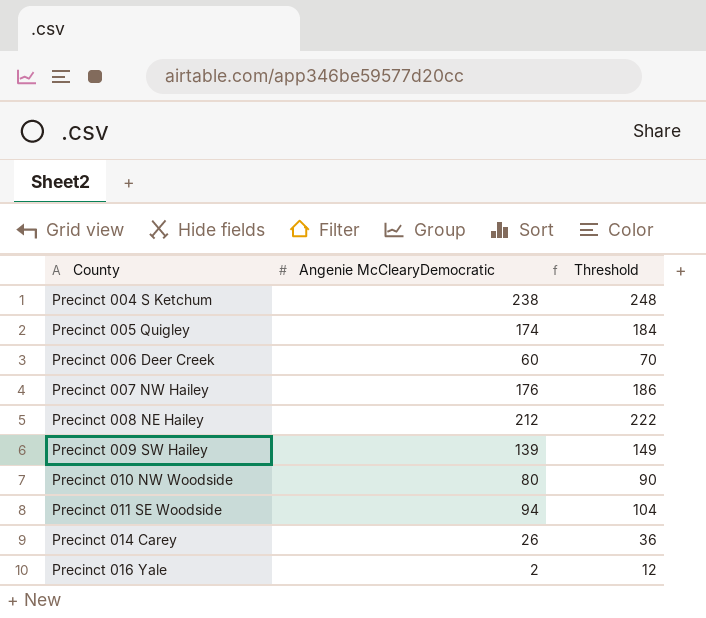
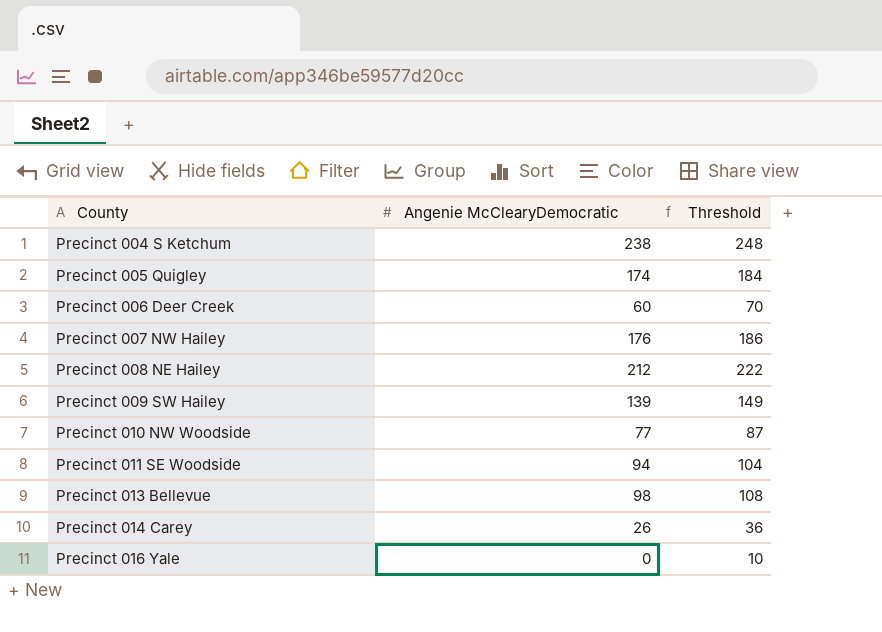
Precinct 010 NW Woodside | Angenie McClearyDemocratic: 80 -> 77
Precinct 010 NW Woodside | Threshold: 90 -> 87
row Precinct 013 Bellevue: none -> 98 | 108
Precinct 016 Yale | Angenie McClearyDemocratic: 2 -> 0
Precinct 016 Yale | Threshold: 12 -> 10

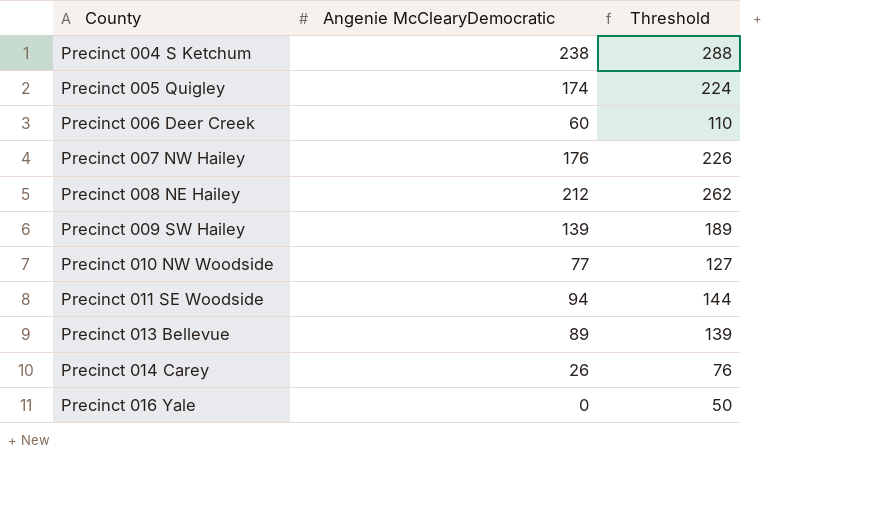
column Threshold | formula: [Angenie McClearyDemocratic] + 10 -> [Angenie McClearyDemocratic] + 50
Precinct 013 Bellevue | Angenie McClearyDemocratic: 98 -> 89

